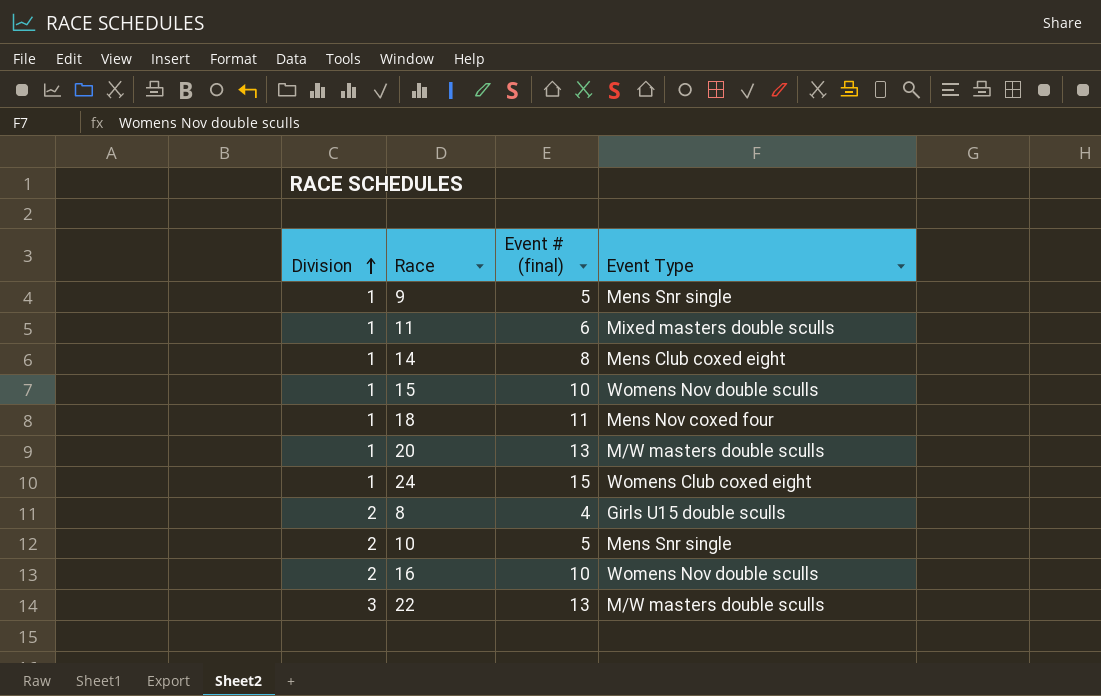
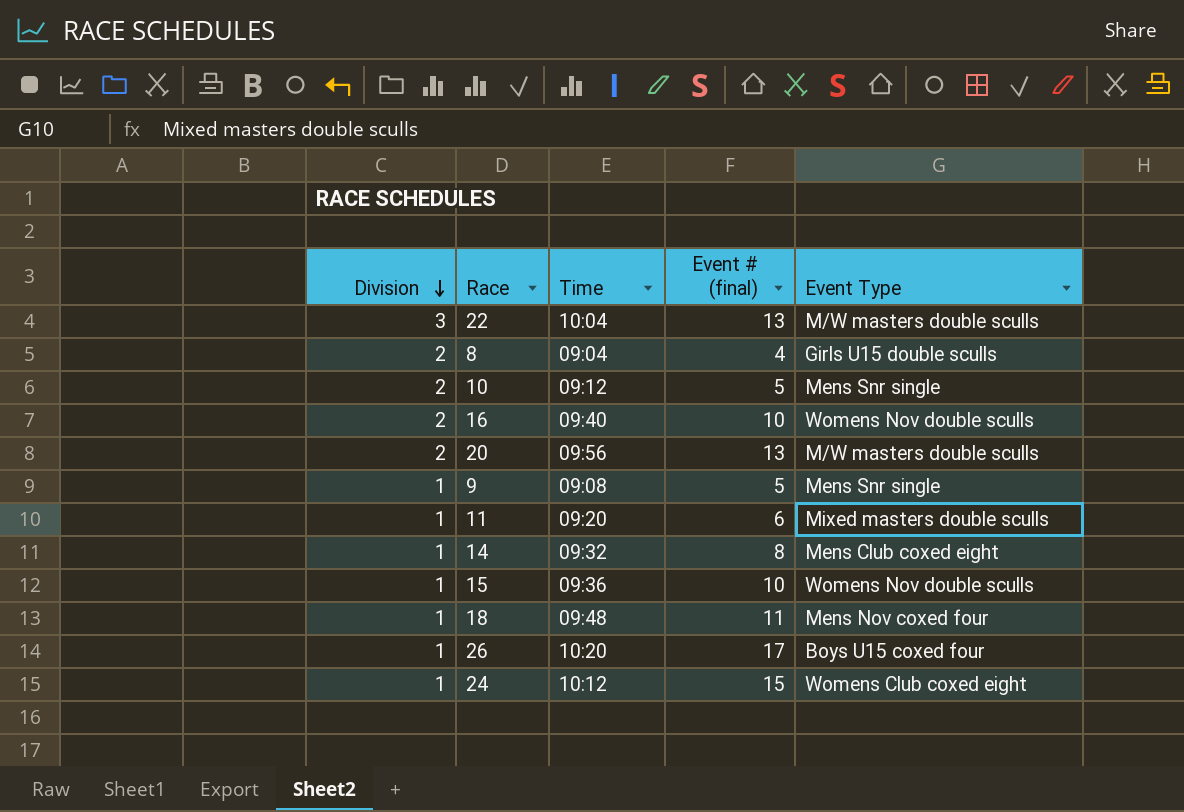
row order: Division ascending -> Division descending
column Time | position: none -> 3
20 | Division: 1 -> 2
row 26: none -> 1 | 10:20 | 17 | Boys U15 coxed four

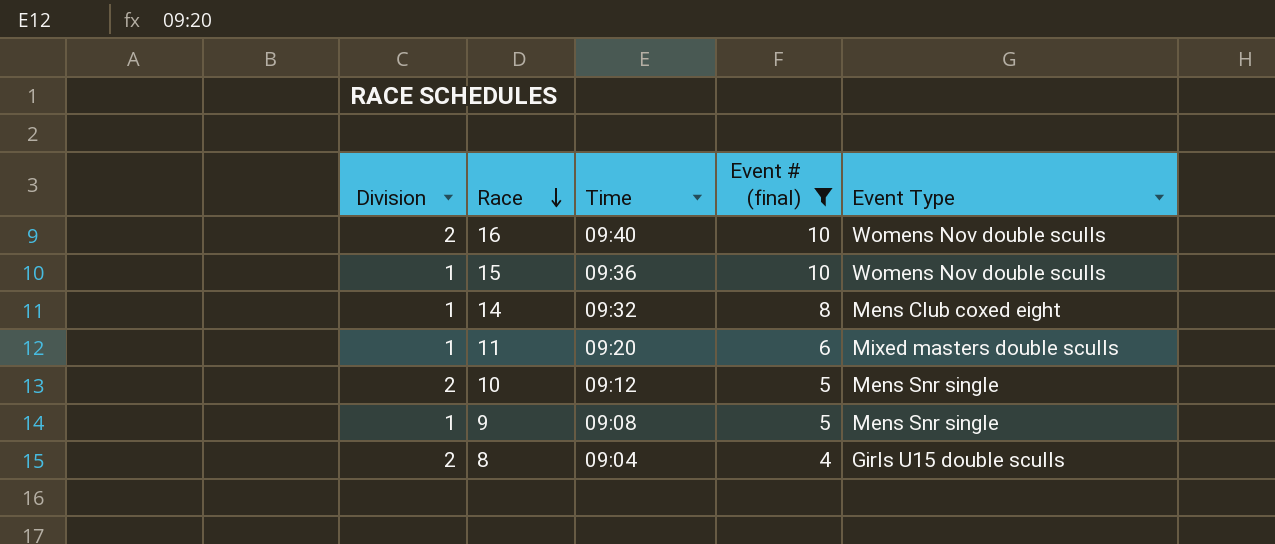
filter: none -> Event # (final) <= 10
row order: Division descending -> Race descending

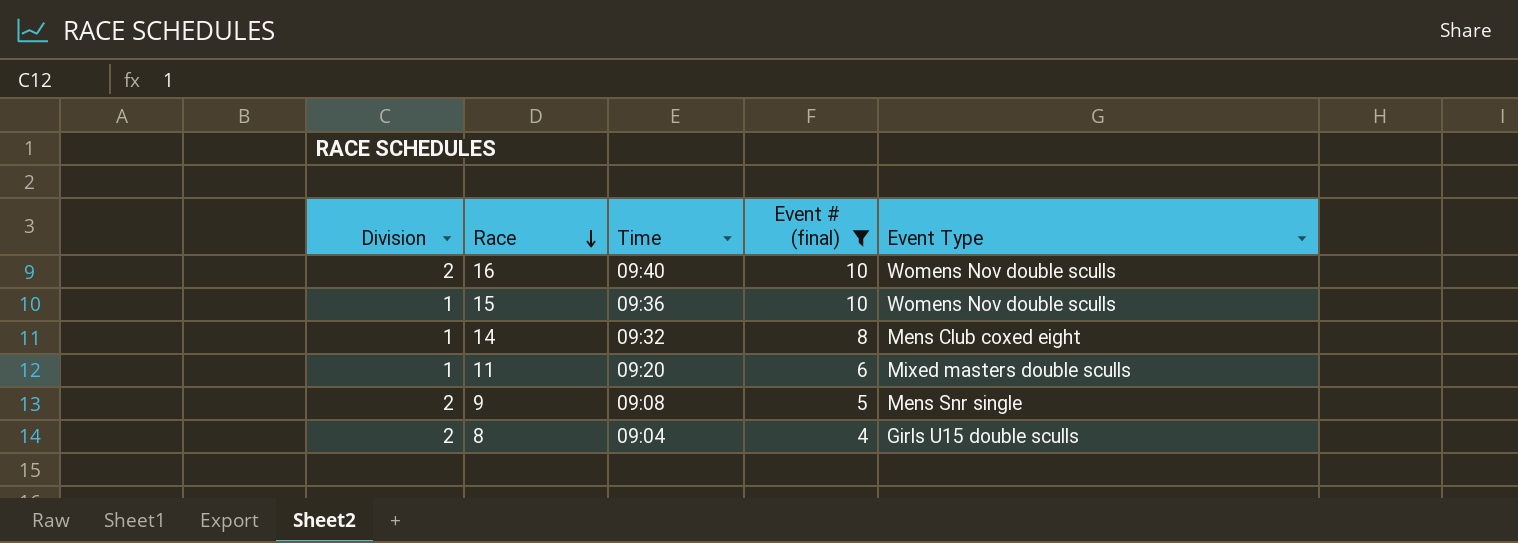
row 10: 2 | 09:12 | 5 | Mens Snr single -> none
9 | Division: 1 -> 2

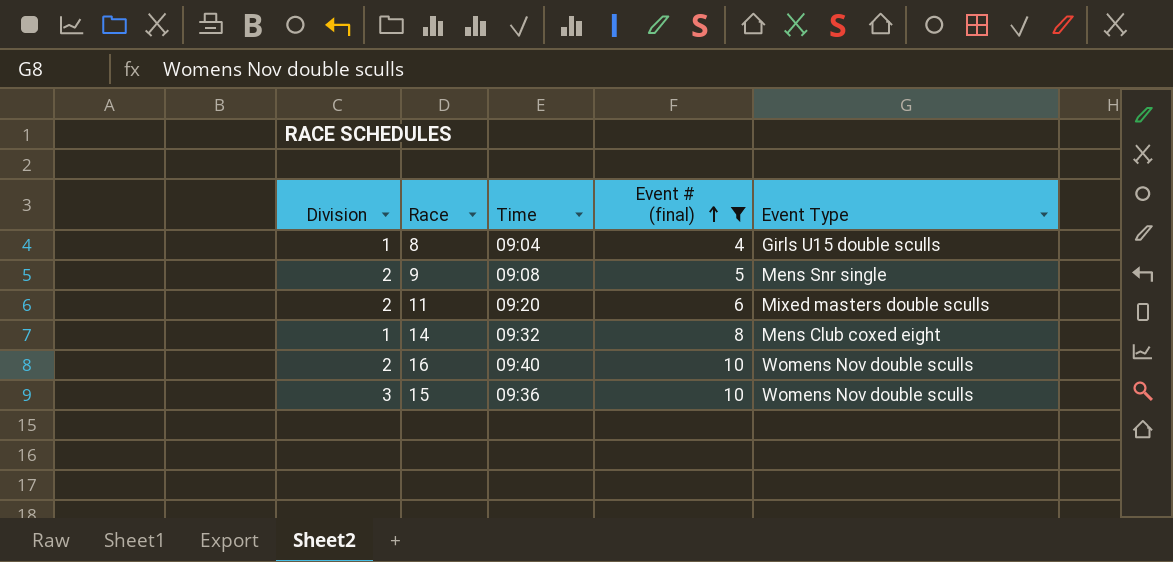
row order: Race descending -> Event # (final) ascending
8 | Division: 2 -> 1
11 | Division: 1 -> 2
15 | Division: 1 -> 3

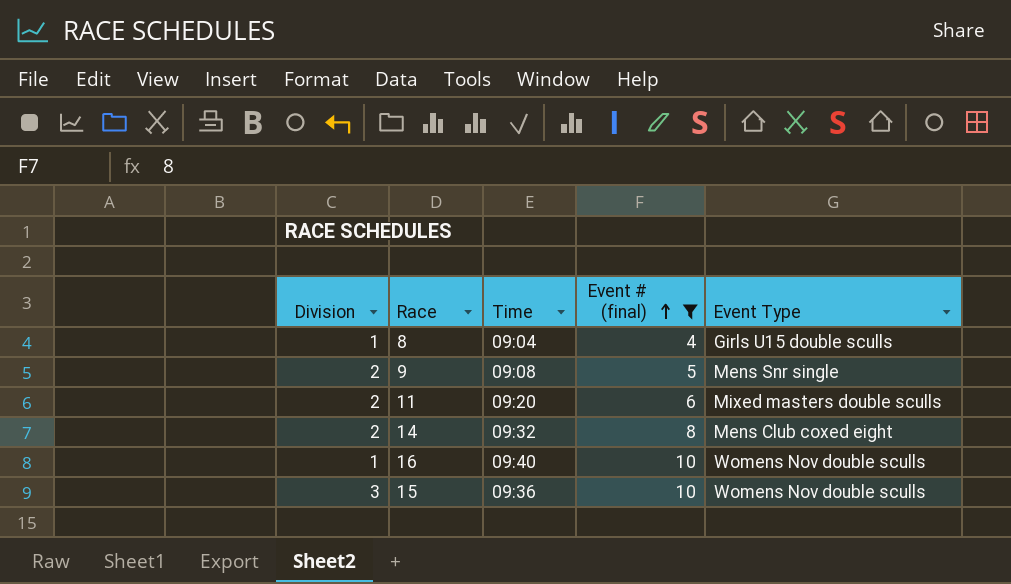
14 | Division: 1 -> 2
16 | Division: 2 -> 1

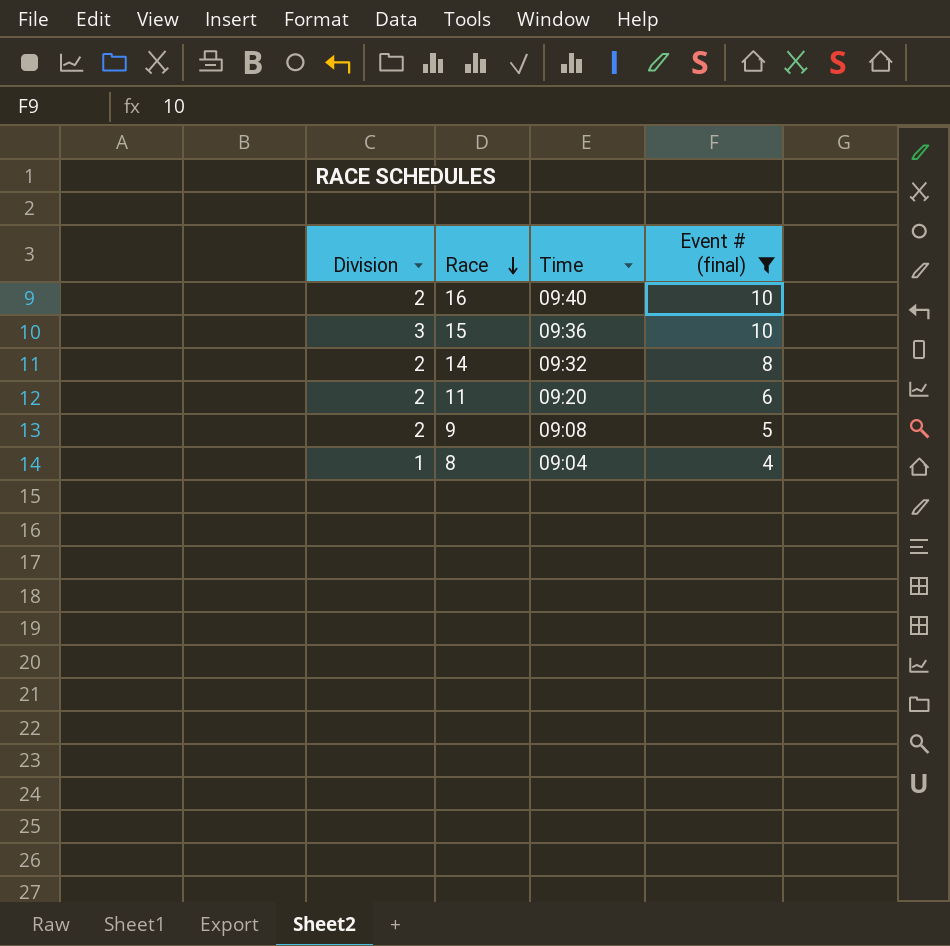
row order: Event # (final) ascending -> Race descending
column Event Type | position: 5 -> none
16 | Division: 1 -> 2

